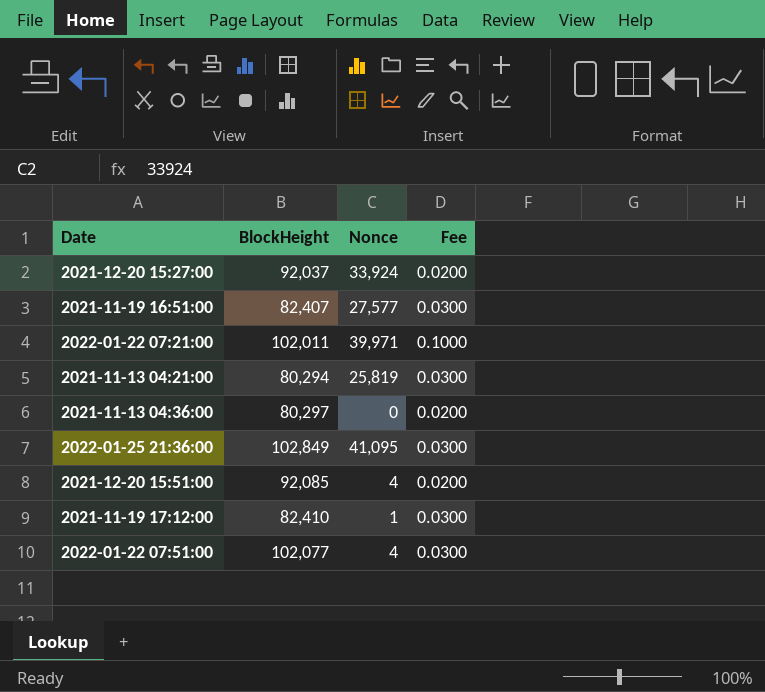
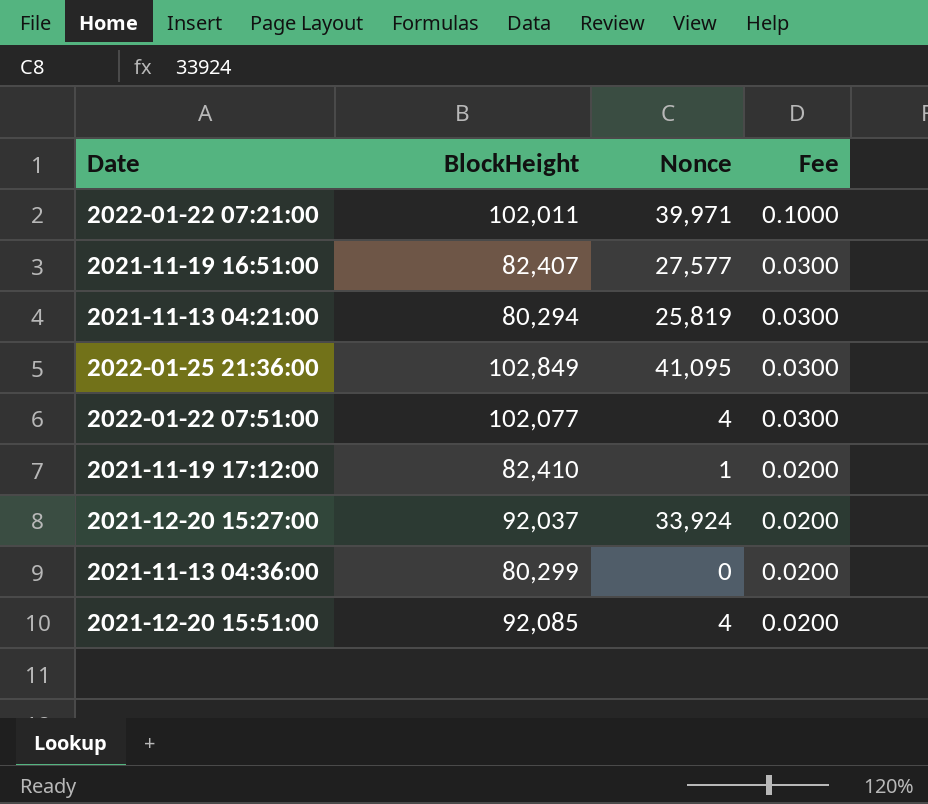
row order: none -> Fee descending
2021-11-19 17:12:00 | Fee: 0.0300 -> 0.0200
2021-11-13 04:36:00 | BlockHeight: 80,297 -> 80,299

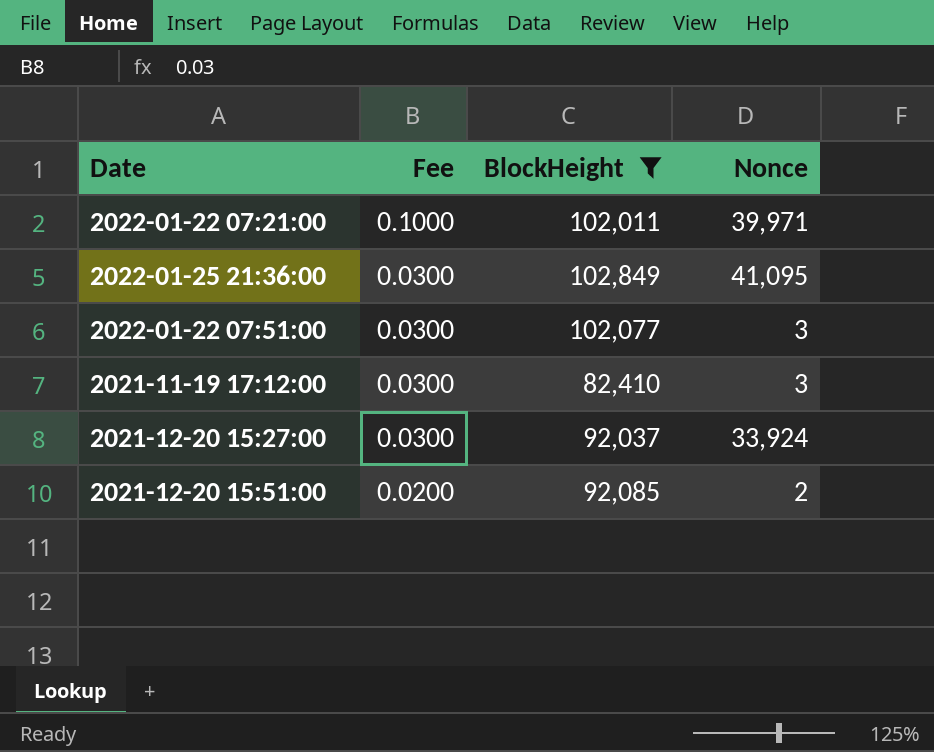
filter: none -> BlockHeight >= 82,410
column Fee | position: 4 -> 2
2022-01-22 07:51:00 | Nonce: 4 -> 3
2021-11-19 17:12:00 | Fee: 0.0200 -> 0.0300
2021-11-19 17:12:00 | Nonce: 1 -> 3
2021-12-20 15:27:00 | Fee: 0.0200 -> 0.0300
2021-12-20 15:51:00 | Nonce: 4 -> 2

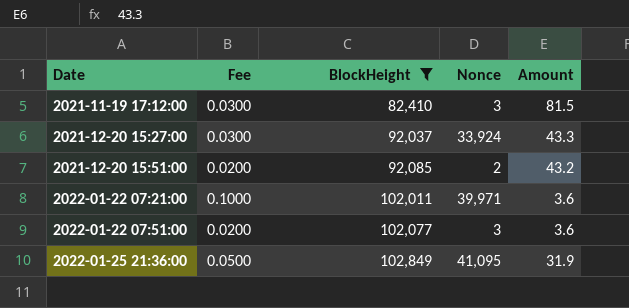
row order: Fee descending -> Date ascending
column Amount | position: none -> 5
2022-01-22 07:51:00 | Fee: 0.0300 -> 0.0200
2022-01-25 21:36:00 | Fee: 0.0300 -> 0.0500

